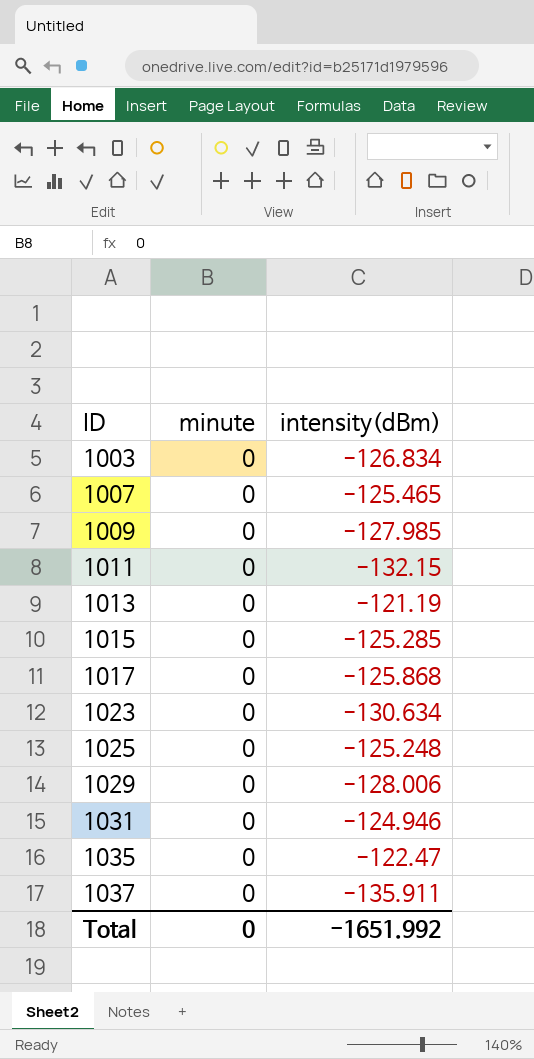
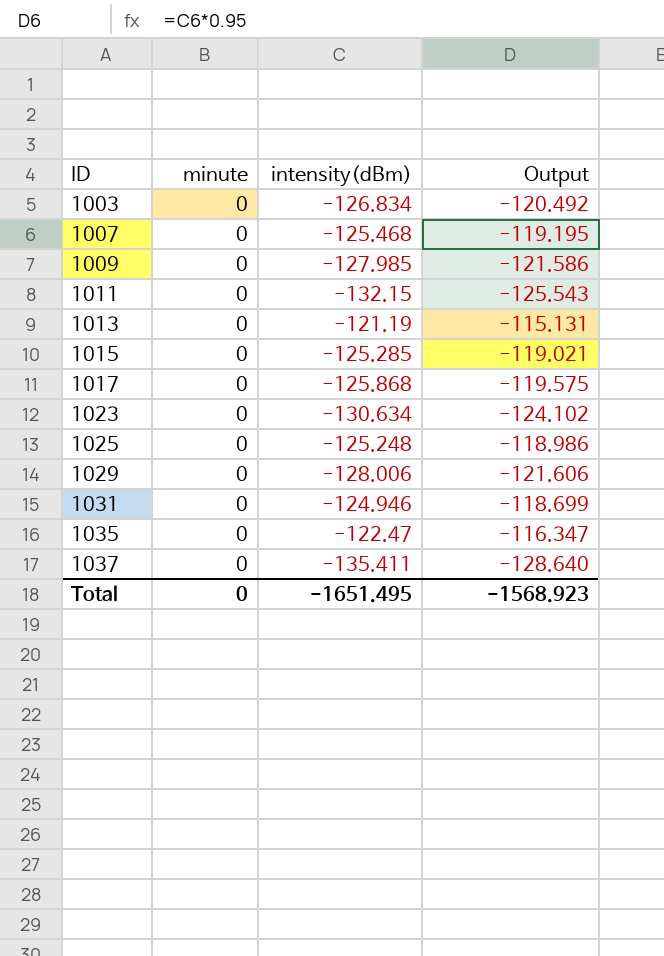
column Output | formula: none -> [intensity(dBm)] * 0.95
1007 | intensity(dBm): -125.465 -> -125.468
1037 | intensity(dBm): -135.911 -> -135.411
Total | intensity(dBm): -1651.992 -> -1651.495

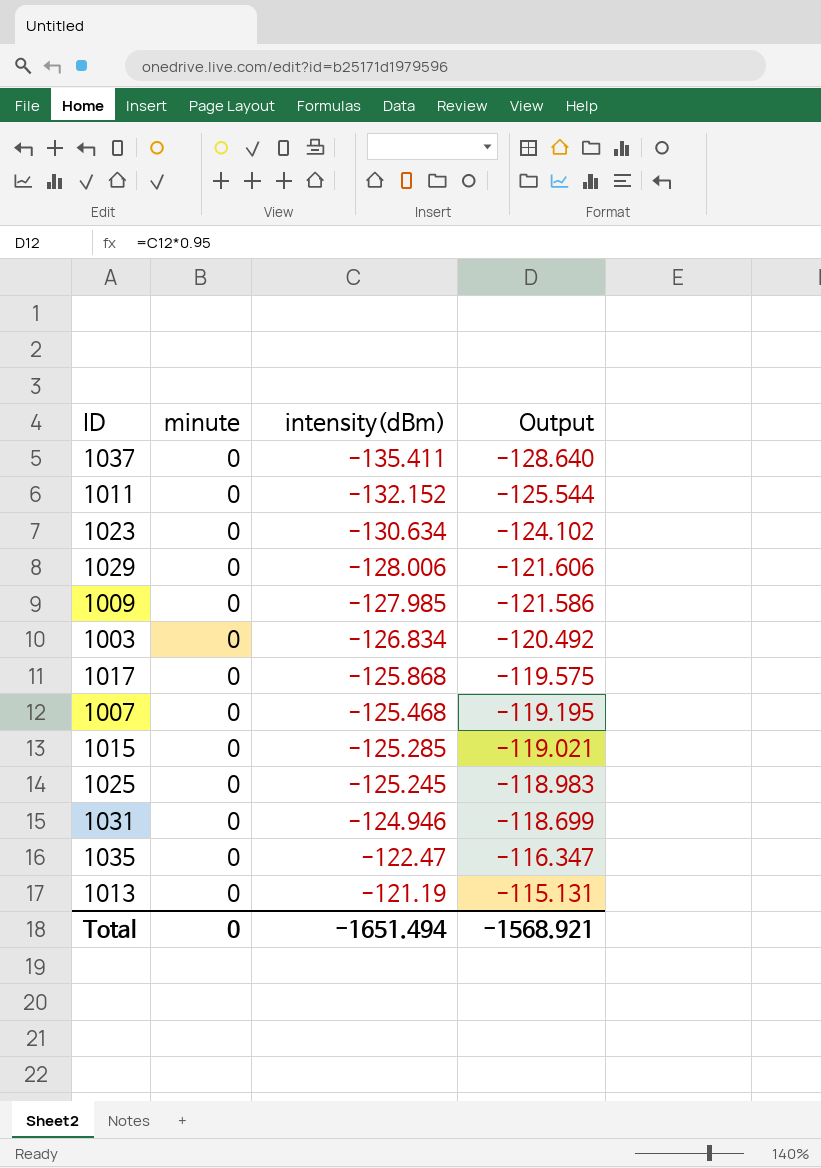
row order: ID ascending -> intensity(dBm) ascending
1011 | intensity(dBm): -132.15 -> -132.152
1011 | Output: -125.543 -> -125.544
1025 | intensity(dBm): -125.248 -> -125.245
1025 | Output: -118.986 -> -118.983
Total | intensity(dBm): -1651.495 -> -1651.494
Total | Output: -1568.923 -> -1568.921

